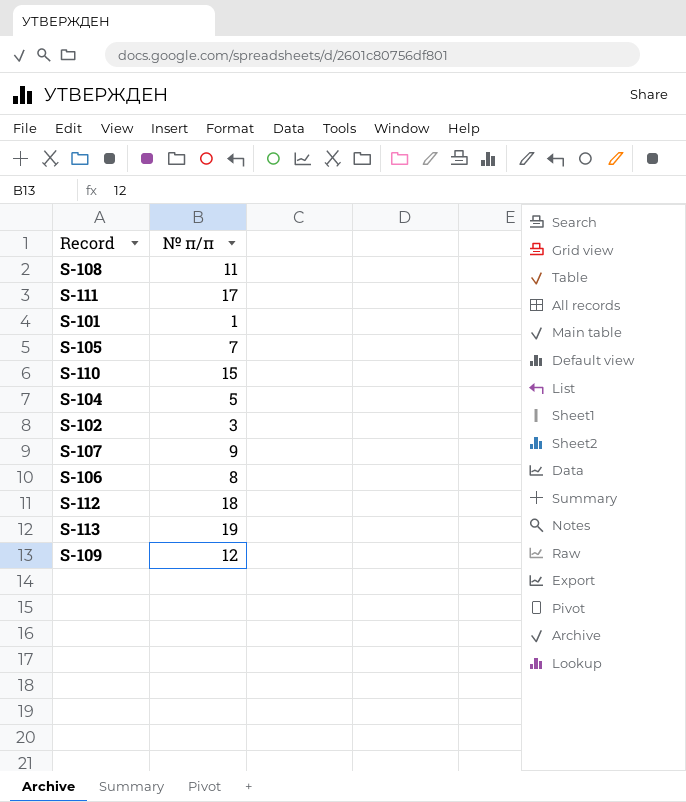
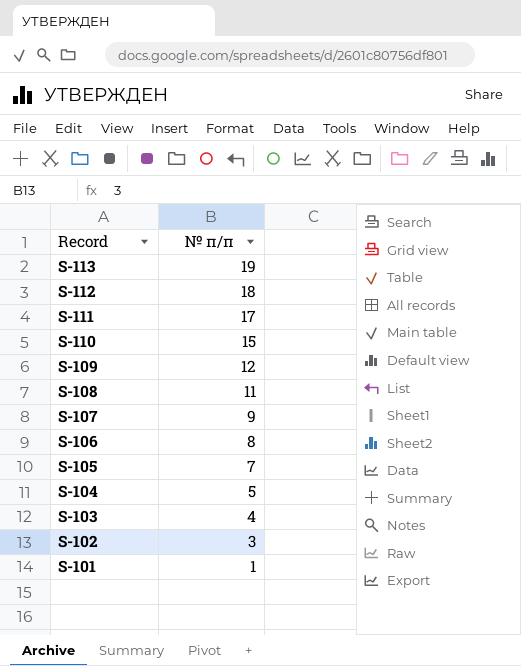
row order: none -> Record descending
row S-103: none -> 4

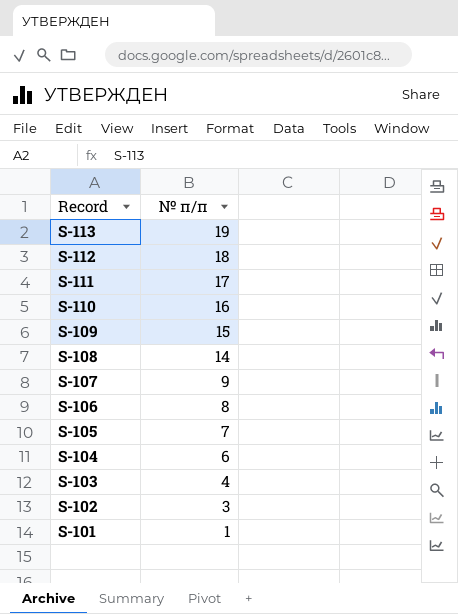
S-110 | № п/п: 15 -> 16
S-109 | № п/п: 12 -> 15
S-108 | № п/п: 11 -> 14
S-104 | № п/п: 5 -> 6

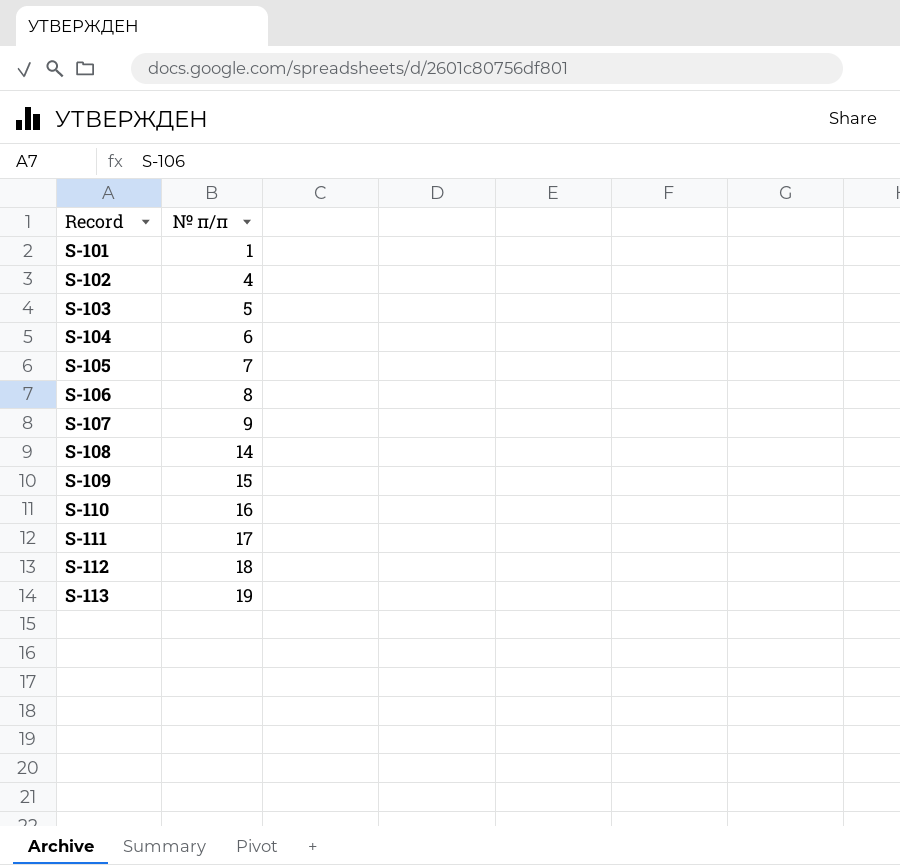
row order: Record descending -> Record ascending
S-102 | № п/п: 3 -> 4
S-103 | № п/п: 4 -> 5

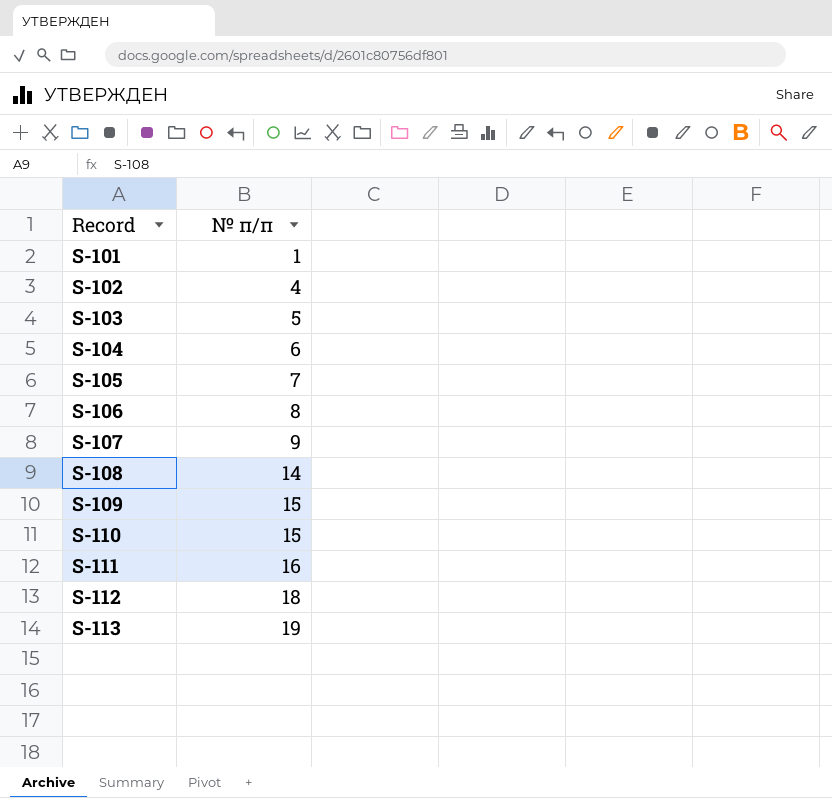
S-110 | № п/п: 16 -> 15
S-111 | № п/п: 17 -> 16

